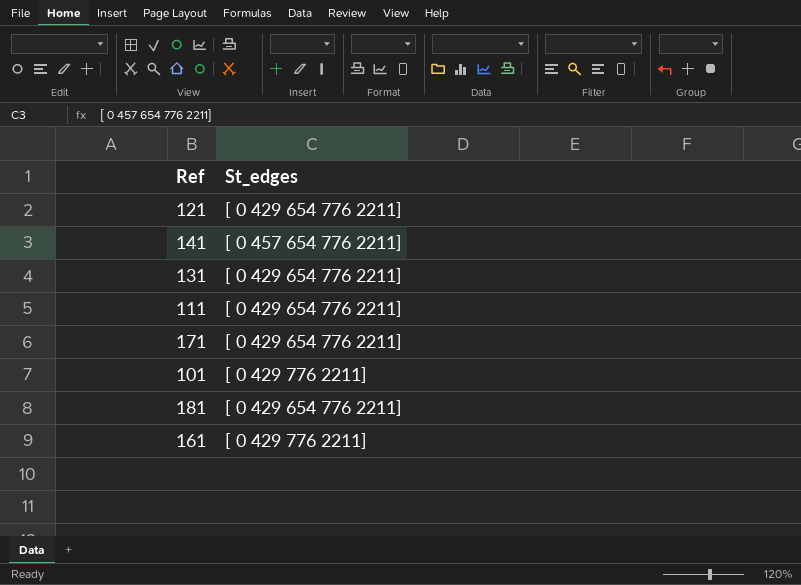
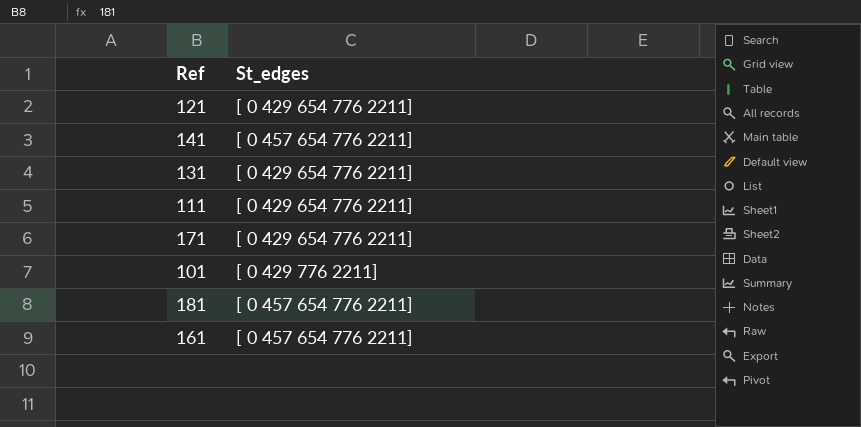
181 | St_edges: [ 0 429 654 776 2211] -> [ 0 457 654 776 2211]
161 | St_edges: [ 0 429 776 2211] -> [ 0 457 654 776 2211]

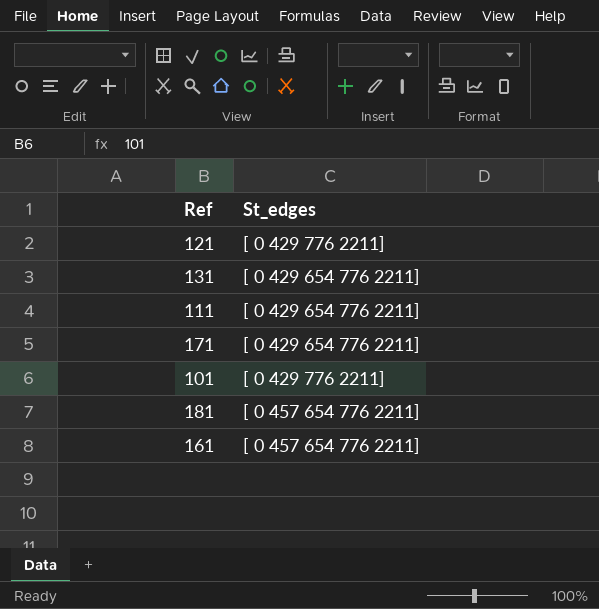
row 141: [ 0 457 654 776 2211] -> none
121 | St_edges: [ 0 429 654 776 2211] -> [ 0 429 776 2211]

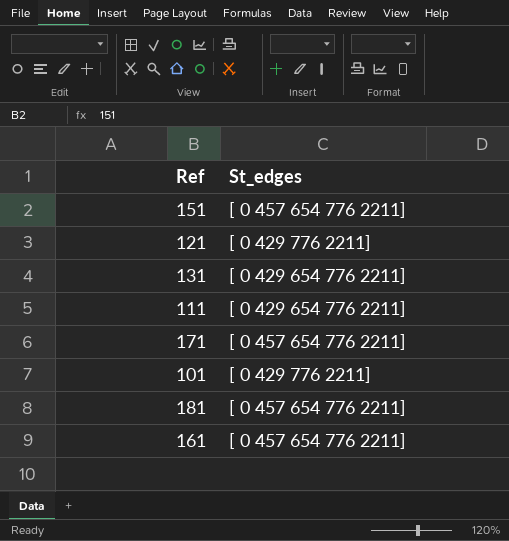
row 151: none -> [ 0 457 654 776 2211]
171 | St_edges: [ 0 429 654 776 2211] -> [ 0 457 654 776 2211]

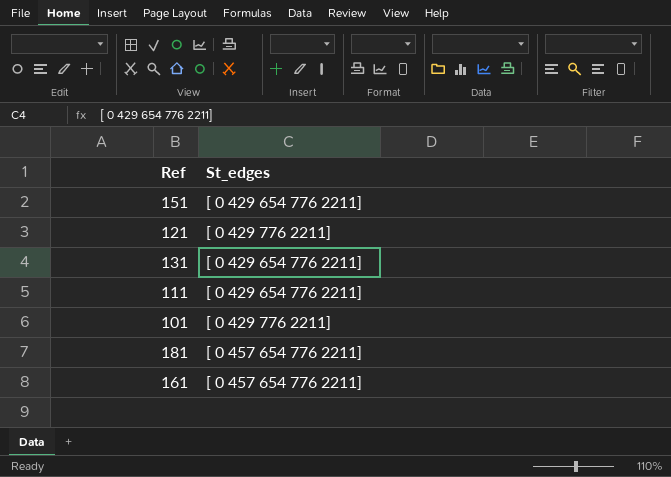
row 171: [ 0 457 654 776 2211] -> none
151 | St_edges: [ 0 457 654 776 2211] -> [ 0 429 654 776 2211]

